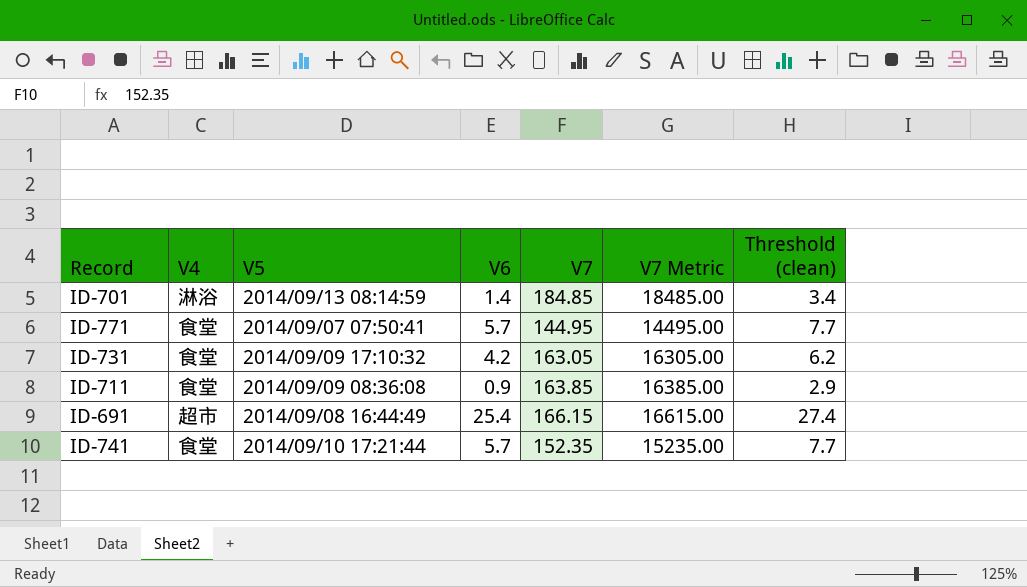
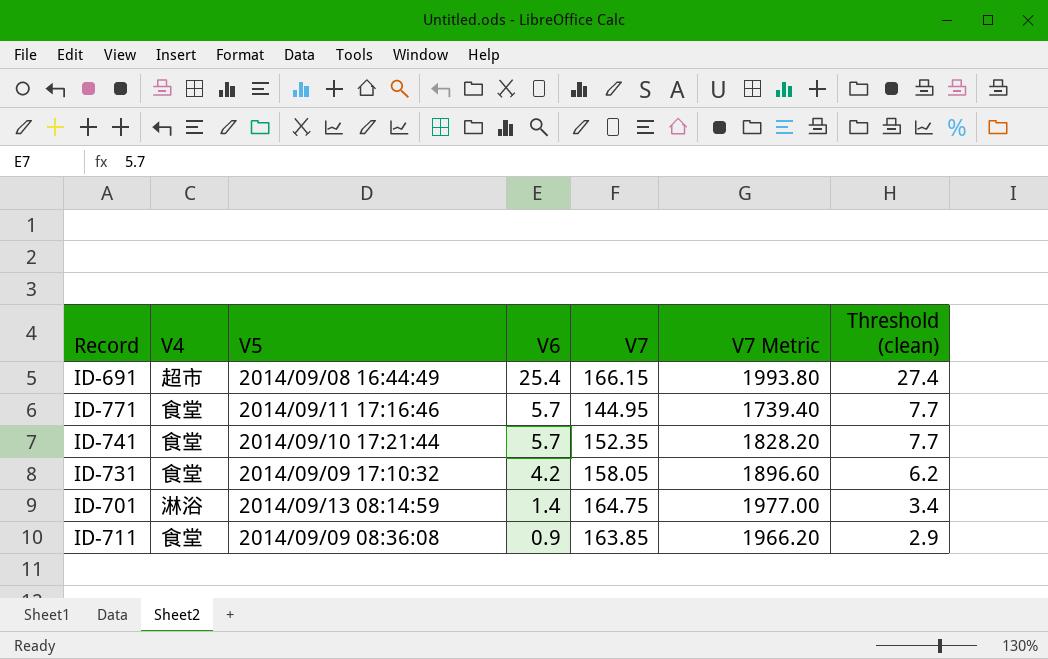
row order: none -> V6 descending
column V7 Metric | formula: [V7] * 100 -> [V7] * 12
ID-771 | V5: 2014/09/07 07:50:41 -> 2014/09/11 17:16:46
ID-731 | V7: 163.05 -> 158.05
ID-701 | V7: 184.85 -> 164.75

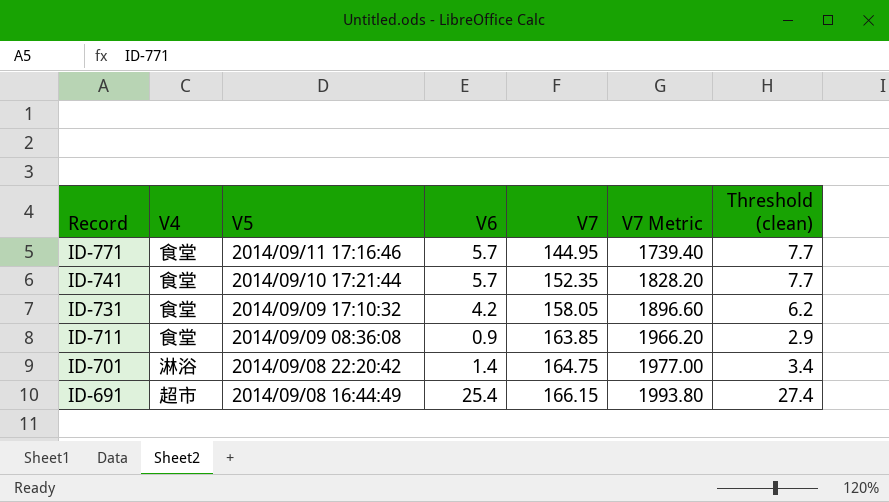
row order: V6 descending -> Record descending
ID-701 | V5: 2014/09/13 08:14:59 -> 2014/09/08 22:20:42

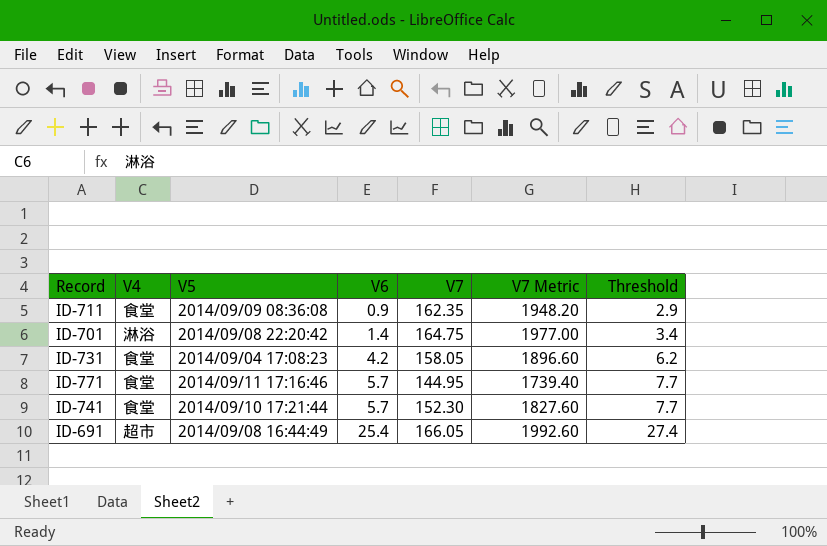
row order: Record descending -> V6 ascending
column name: Threshold (clean) -> Threshold
ID-711 | V7: 163.85 -> 162.35
ID-711 | V7 Metric: 1966.20 -> 1948.20
ID-731 | V5: 2014/09/09 17:10:32 -> 2014/09/04 17:08:23
ID-741 | V7: 152.35 -> 152.30
ID-741 | V7 Metric: 1828.20 -> 1827.60
ID-691 | V7: 166.15 -> 166.05
ID-691 | V7 Metric: 1993.80 -> 1992.60

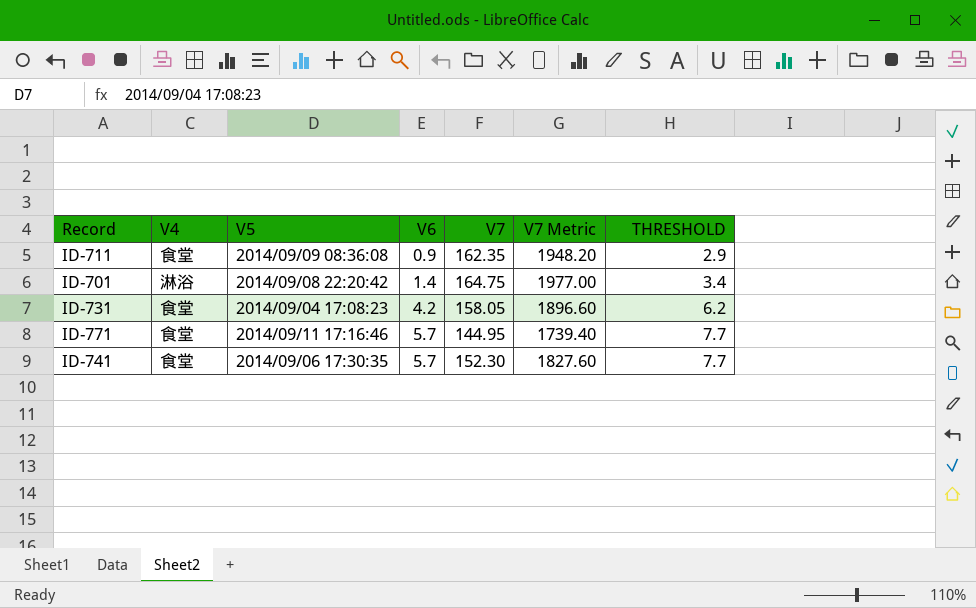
column name: Threshold -> THRESHOLD
row ID-691: 超市 | 2014/09/08 16:44:49 | 25.4 | 166.05 | 1992.60 | 27.4 -> none
ID-741 | V5: 2014/09/10 17:21:44 -> 2014/09/06 17:30:35

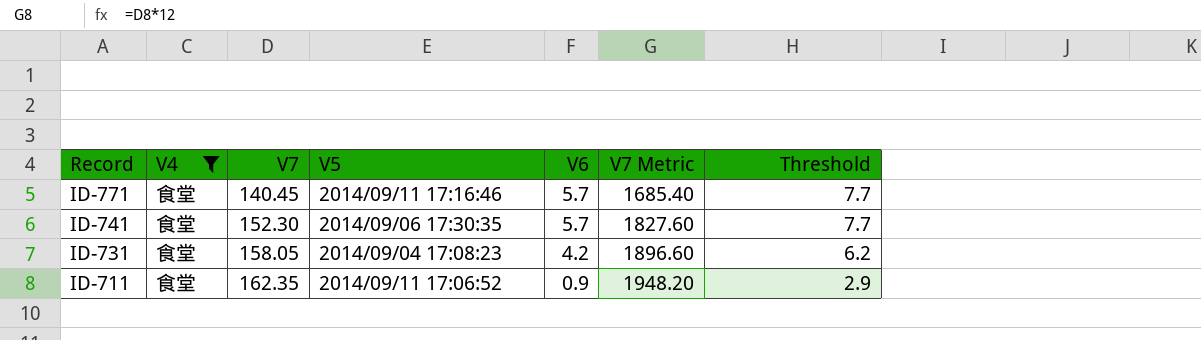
filter: none -> V4 = 食堂
row order: V6 ascending -> Record descending
column V7 | position: 5 -> 3
column name: THRESHOLD -> Threshold
ID-771 | V7: 144.95 -> 140.45
ID-771 | V7 Metric: 1739.40 -> 1685.40
ID-711 | V5: 2014/09/09 08:36:08 -> 2014/09/11 17:06:52

